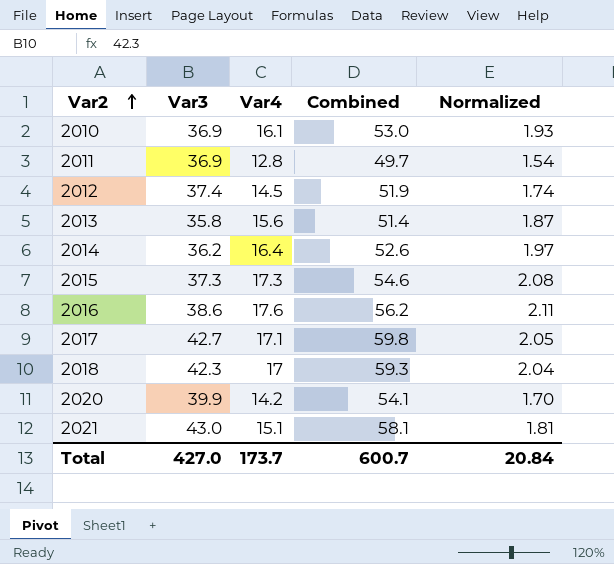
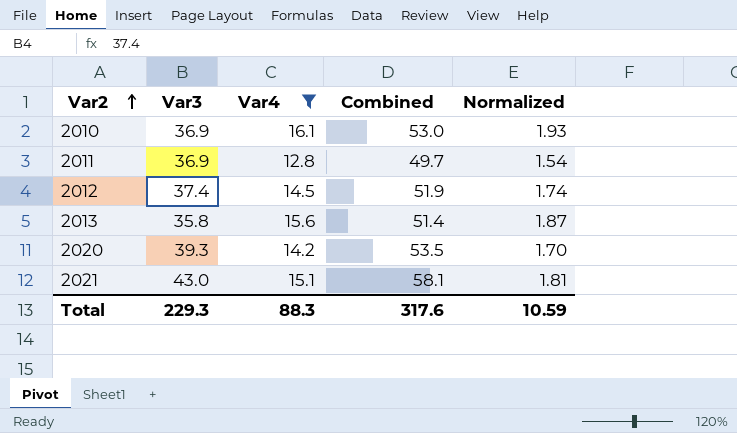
filter: none -> Var4 <= 16.1
2020 | Var3: 39.9 -> 39.3
2020 | Combined: 54.1 -> 53.5
Total | Var3: 427.0 -> 229.3
Total | Var4: 173.7 -> 88.3
Total | Combined: 600.7 -> 317.6
Total | Normalized: 20.84 -> 10.59

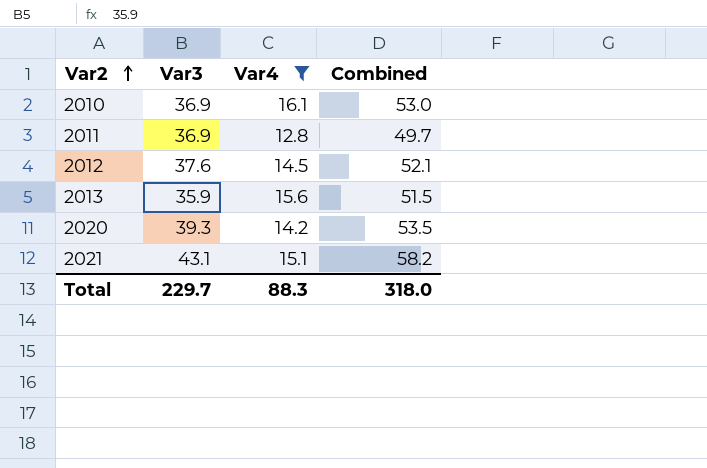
column Normalized | formula: [Var4] * 0.12 -> none
2012 | Var3: 37.4 -> 37.6
2012 | Combined: 51.9 -> 52.1
2013 | Var3: 35.8 -> 35.9
2013 | Combined: 51.4 -> 51.5
2021 | Var3: 43.0 -> 43.1
2021 | Combined: 58.1 -> 58.2
Total | Var3: 229.3 -> 229.7
Total | Combined: 317.6 -> 318.0

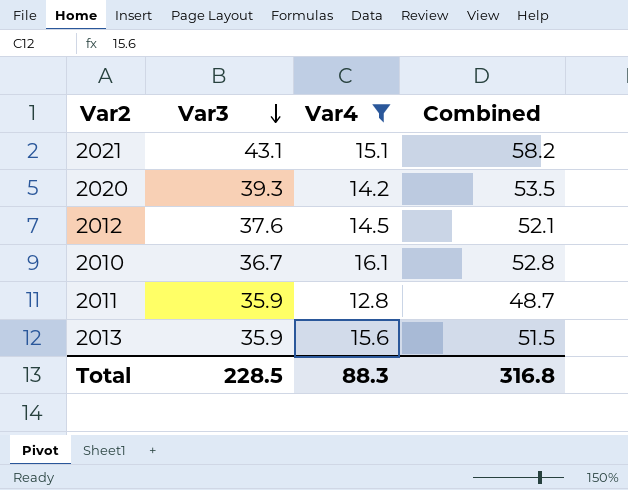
row order: Var2 ascending -> Var3 descending
2010 | Var3: 36.9 -> 36.7
2010 | Combined: 53.0 -> 52.8
2011 | Var3: 36.9 -> 35.9
2011 | Combined: 49.7 -> 48.7
Total | Var3: 229.7 -> 228.5
Total | Combined: 318.0 -> 316.8

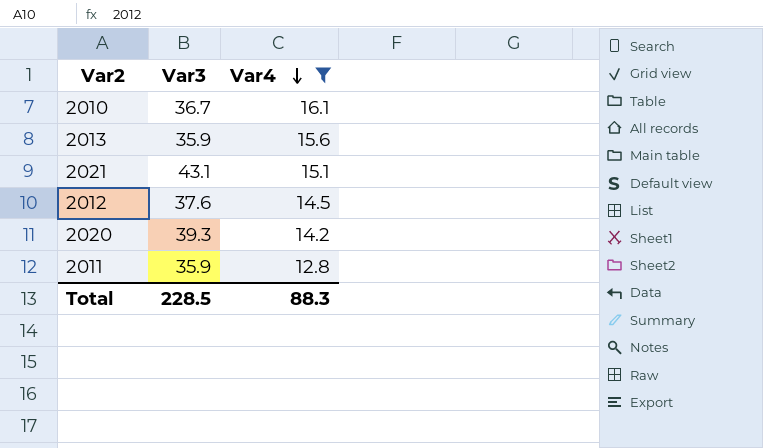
row order: Var3 descending -> Var4 descending
column Combined | formula: [Var3] + [Var4] -> none

